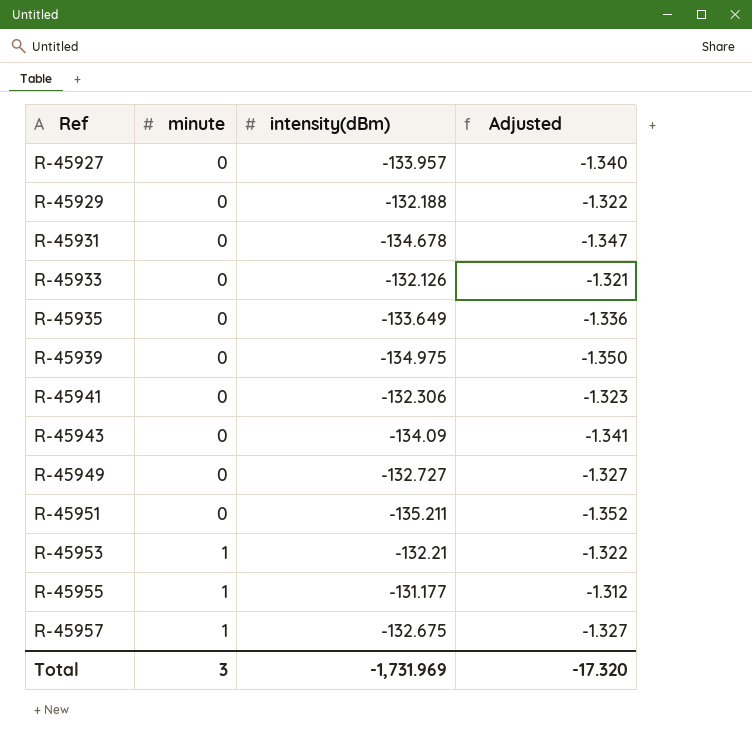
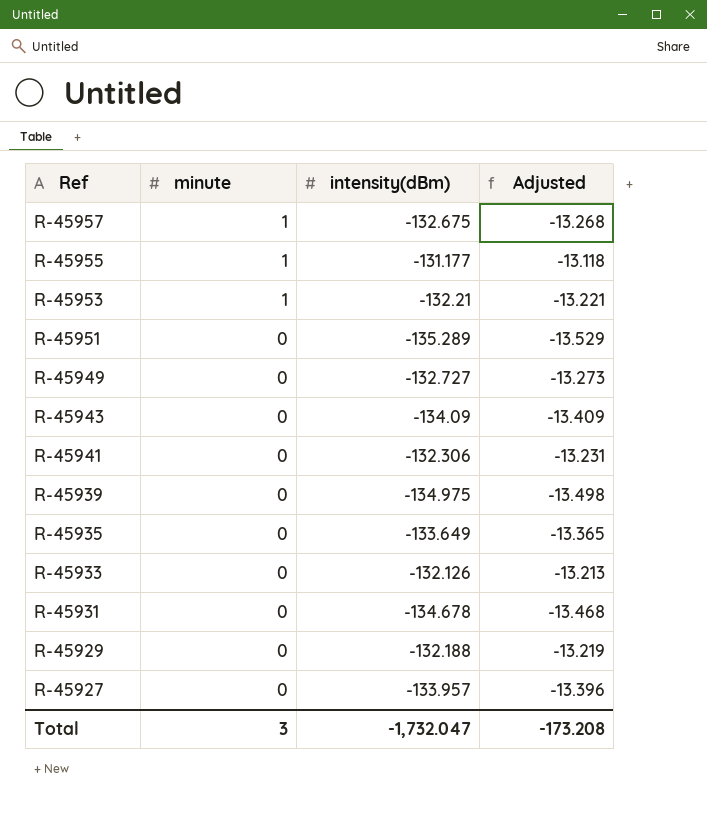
row order: Ref ascending -> Ref descending
column Adjusted | formula: [intensity(dBm)] * 0.01 -> [intensity(dBm)] * 0.1
R-45951 | intensity(dBm): -135.211 -> -135.289
Total | intensity(dBm): -1,731.969 -> -1,732.047
Total | Adjusted: -17.320 -> -173.208

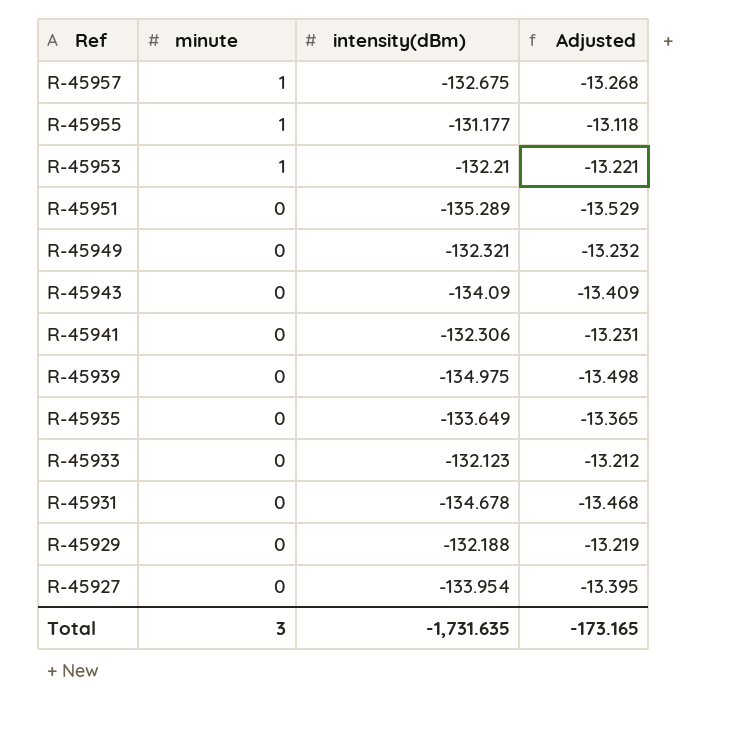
R-45949 | intensity(dBm): -132.727 -> -132.321
R-45949 | Adjusted: -13.273 -> -13.232
R-45933 | intensity(dBm): -132.126 -> -132.123
R-45933 | Adjusted: -13.213 -> -13.212
R-45927 | intensity(dBm): -133.957 -> -133.954
R-45927 | Adjusted: -13.396 -> -13.395
Total | intensity(dBm): -1,732.047 -> -1,731.635
Total | Adjusted: -173.208 -> -173.165

